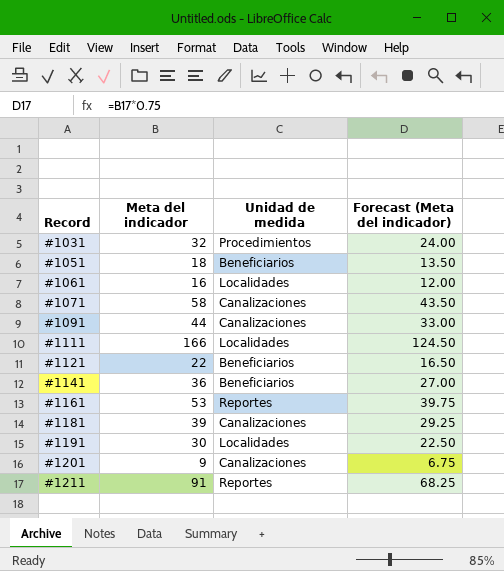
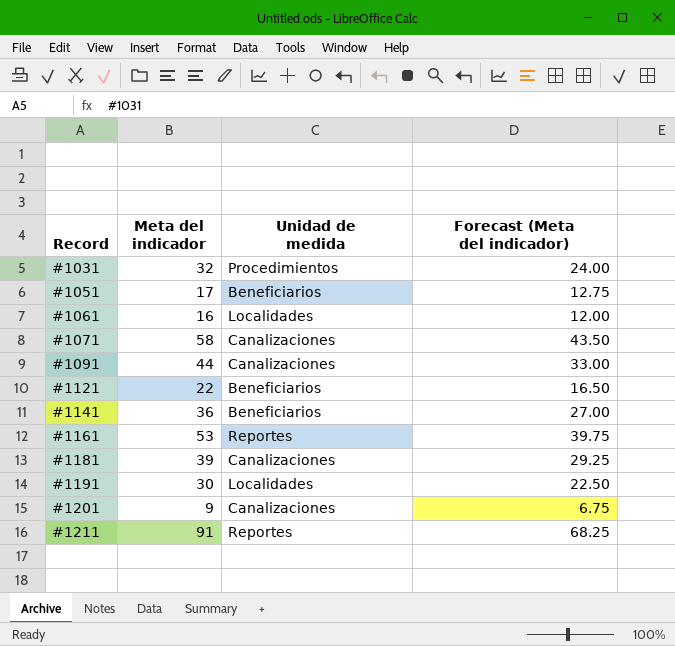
row #1111: 166 | Localidades | 124.50 -> none
#1051 | Meta del indicador: 18 -> 17
#1051 | Forecast (Meta del indicador): 13.50 -> 12.75

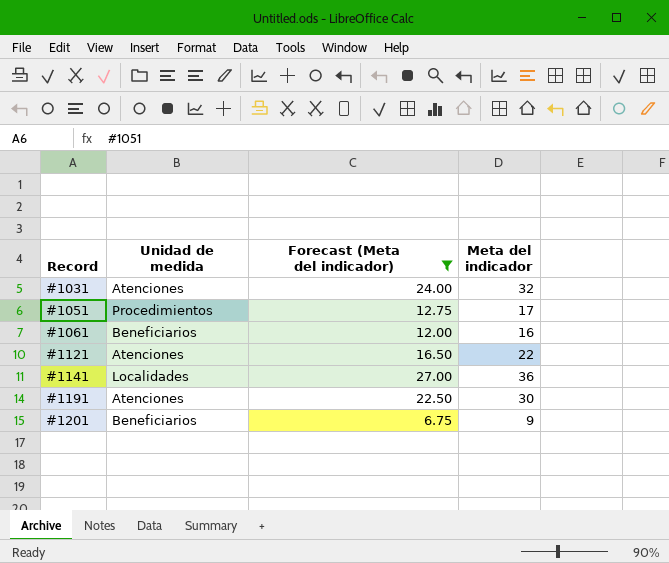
filter: none -> Forecast (Meta del indicador) <= 27.00
column Meta del indicador | position: 2 -> 4
#1031 | Unidad de medida: Procedimientos -> Atenciones
#1051 | Unidad de medida: Beneficiarios -> Procedimientos
#1061 | Unidad de medida: Localidades -> Beneficiarios
#1121 | Unidad de medida: Beneficiarios -> Atenciones
#1141 | Unidad de medida: Beneficiarios -> Localidades
#1191 | Unidad de medida: Localidades -> Atenciones
#1201 | Unidad de medida: Canalizaciones -> Beneficiarios

